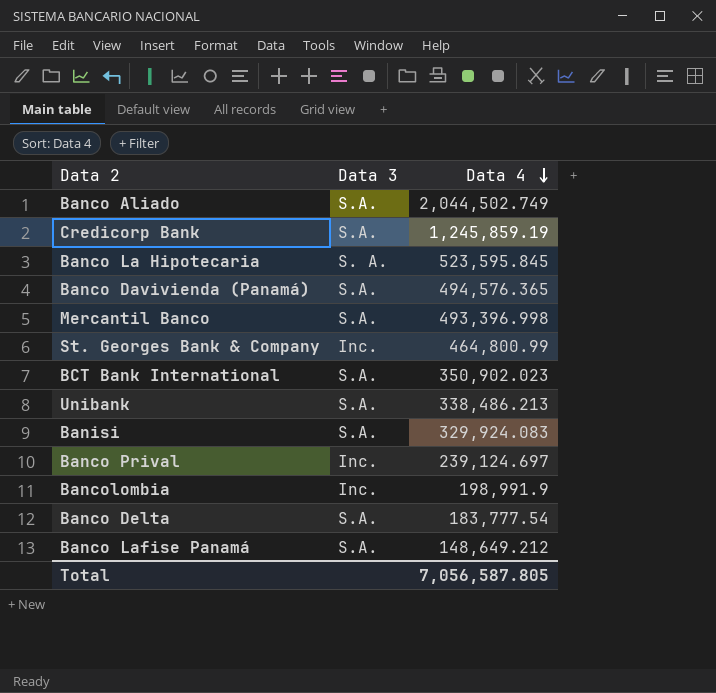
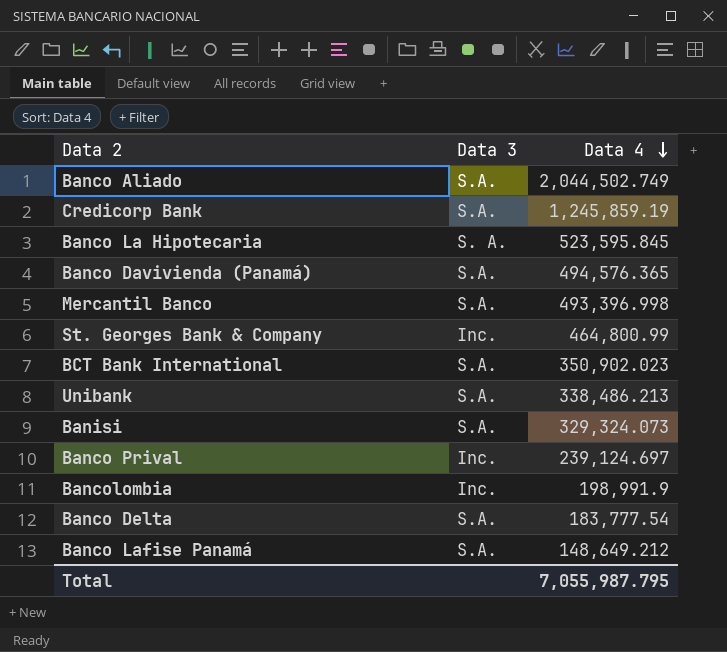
Banisi | Data 4: 329,924.083 -> 329,324.073
Total | Data 4: 7,056,587.805 -> 7,055,987.795

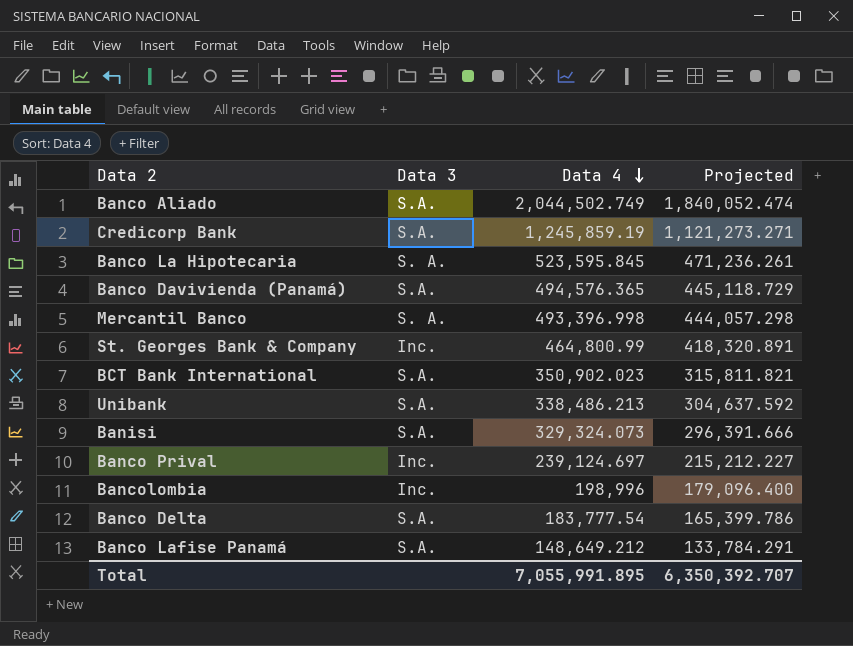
column Projected | formula: none -> [Data 4] * 0.9
Mercantil Banco | Data 3: S.A. -> S. A.
Bancolombia | Data 4: 198,991.9 -> 198,996
Total | Data 4: 7,055,987.795 -> 7,055,991.895

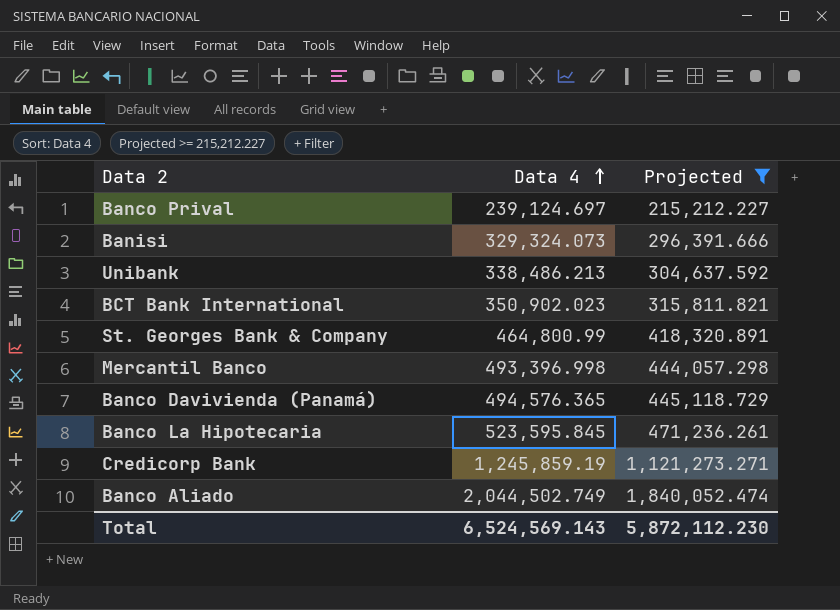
filter: none -> Projected >= 215,212.227
row order: Data 4 descending -> Data 4 ascending
column Data 3 | position: 2 -> none
Total | Data 4: 7,055,991.895 -> 6,524,569.143
Total | Projected: 6,350,392.707 -> 5,872,112.230

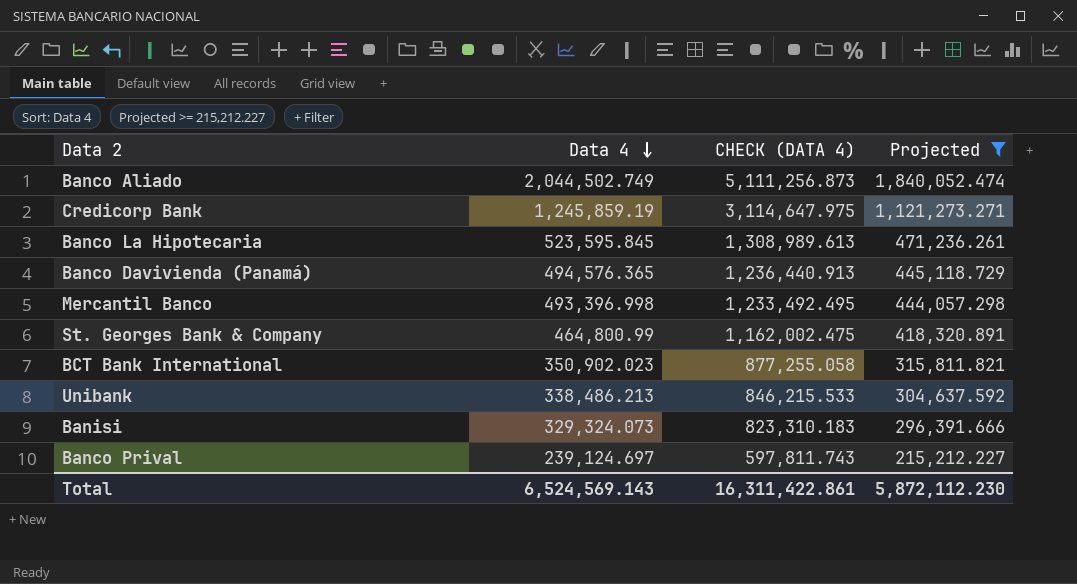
row order: Data 4 ascending -> Data 4 descending
column CHECK (DATA 4) | formula: none -> [Data 4] * 2.5

